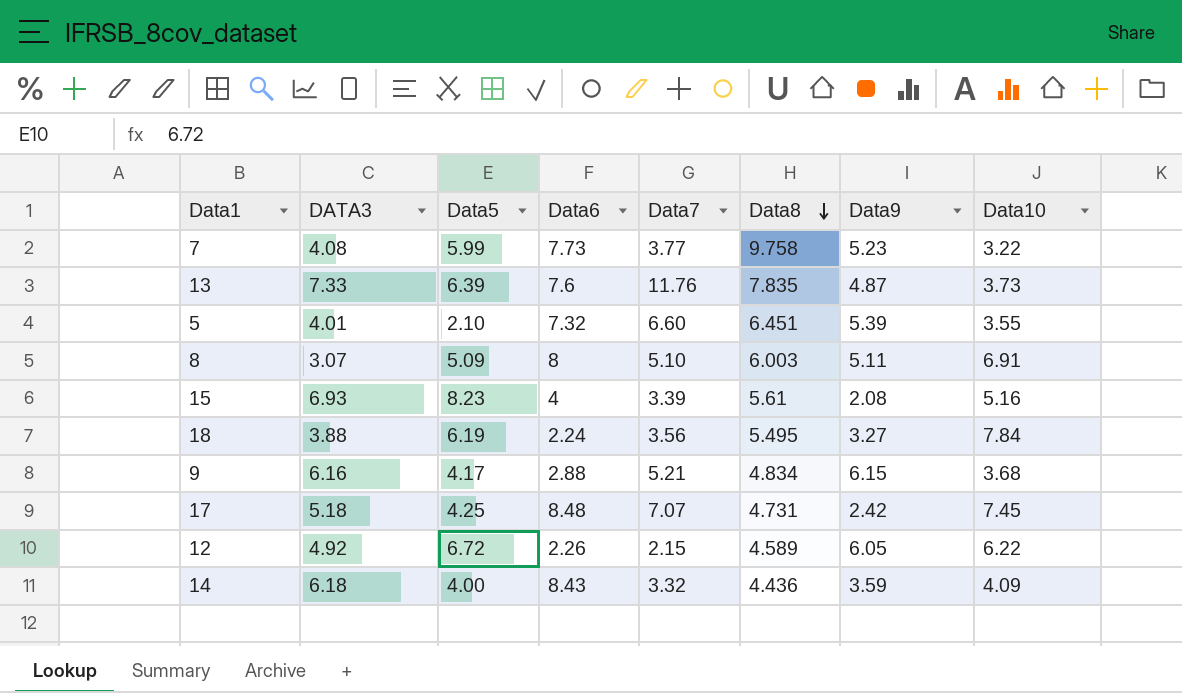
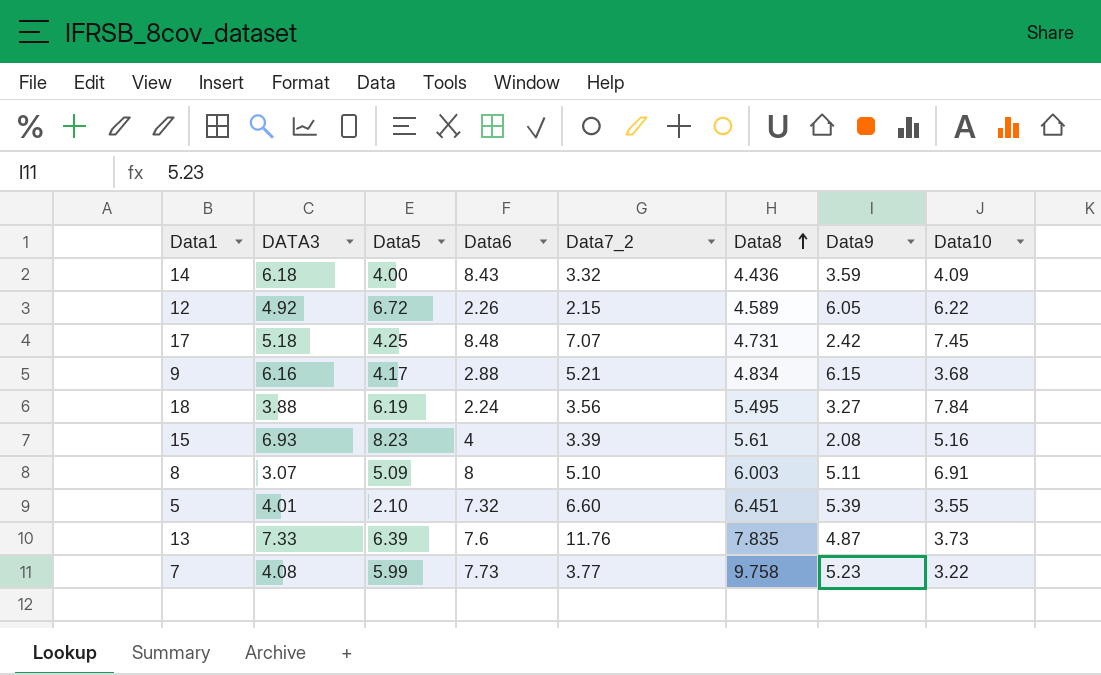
row order: Data8 descending -> Data8 ascending
column name: Data7 -> Data7_2

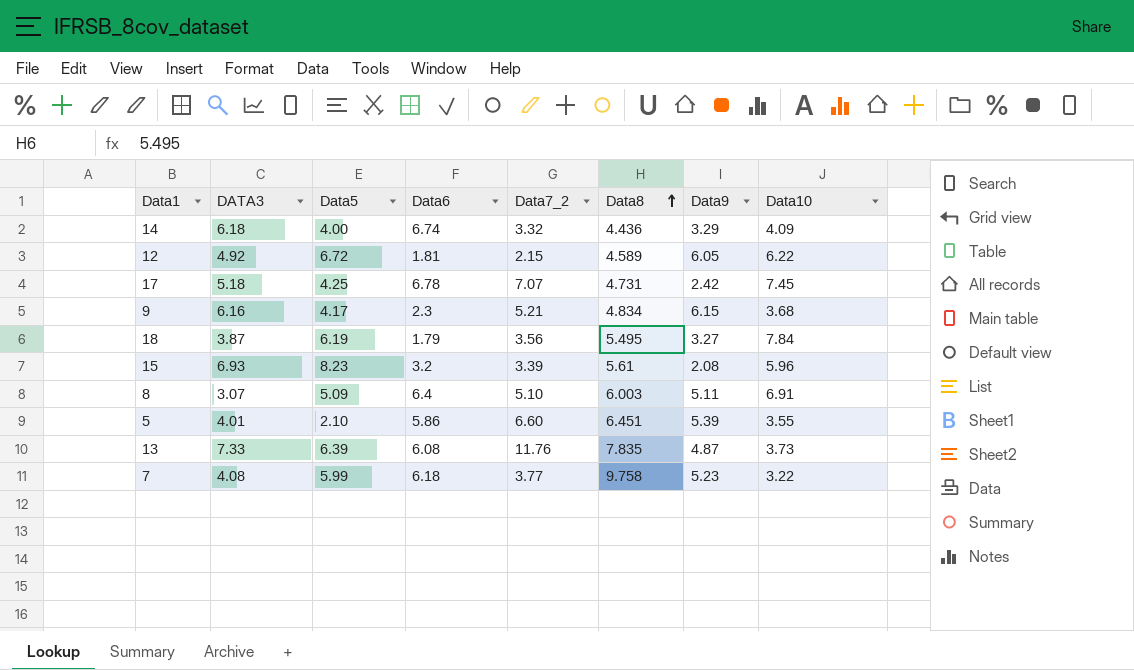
14 | Data6: 8.43 -> 6.74
14 | Data9: 3.59 -> 3.29
12 | Data6: 2.26 -> 1.81
17 | Data6: 8.48 -> 6.78
9 | Data6: 2.88 -> 2.3
18 | DATA3: 3.88 -> 3.87
18 | Data6: 2.24 -> 1.79
15 | Data6: 4 -> 3.2
15 | Data10: 5.16 -> 5.96
8 | Data6: 8 -> 6.4
5 | Data6: 7.32 -> 5.86
13 | Data6: 7.6 -> 6.08
7 | Data6: 7.73 -> 6.18

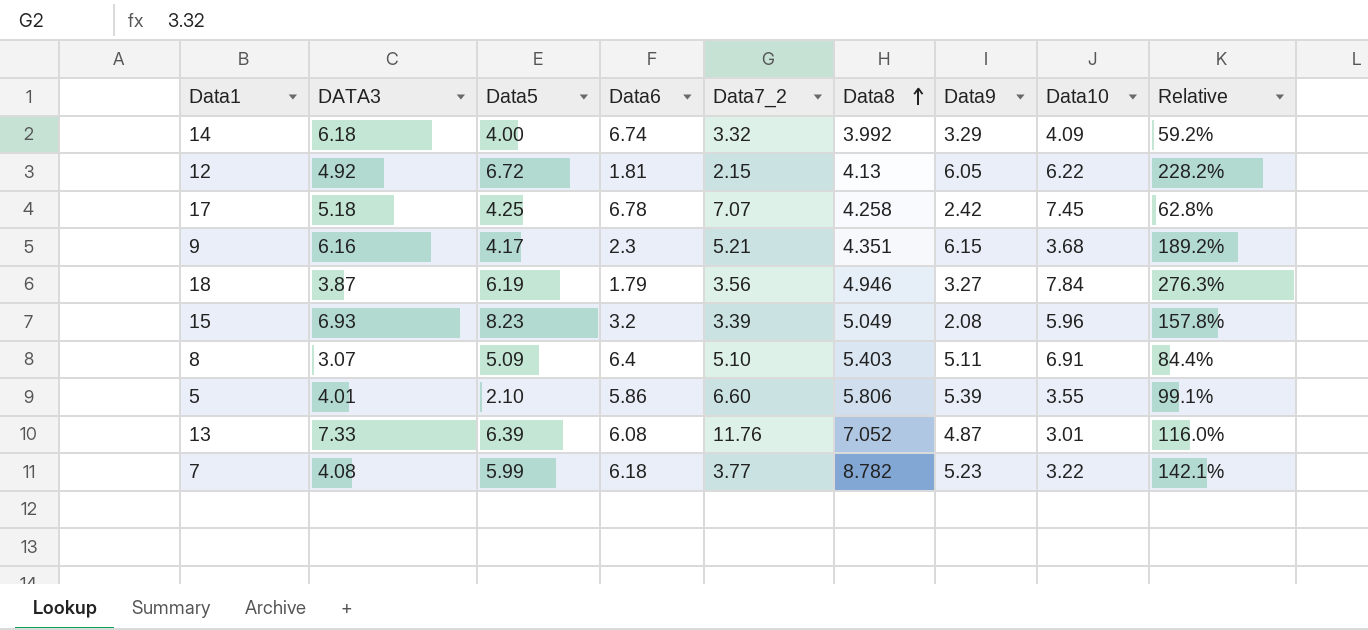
column Relative | formula: none -> [Data8] / [Data6]
14 | Data8: 4.436 -> 3.992
12 | Data8: 4.589 -> 4.13
17 | Data8: 4.731 -> 4.258
9 | Data8: 4.834 -> 4.351
18 | Data8: 5.495 -> 4.946
15 | Data8: 5.61 -> 5.049
8 | Data8: 6.003 -> 5.403
5 | Data8: 6.451 -> 5.806
13 | Data8: 7.835 -> 7.052
13 | Data10: 3.73 -> 3.01
7 | Data8: 9.758 -> 8.782

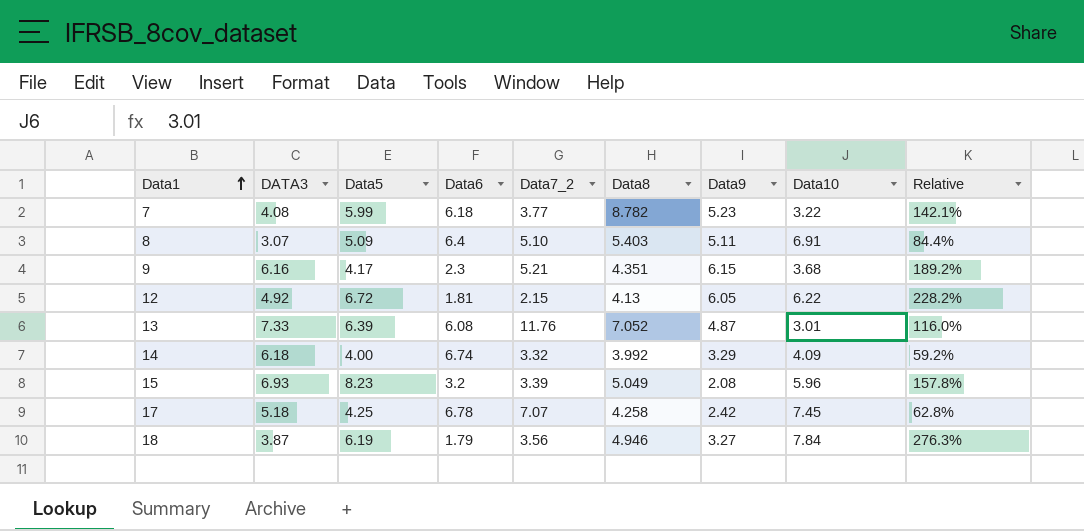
row order: Data8 ascending -> Data1 ascending
row 5: 4.01 | 2.10 | 5.86 | 6.60 | 5.806 | 5.39 | 3.55 | 99.1% -> none

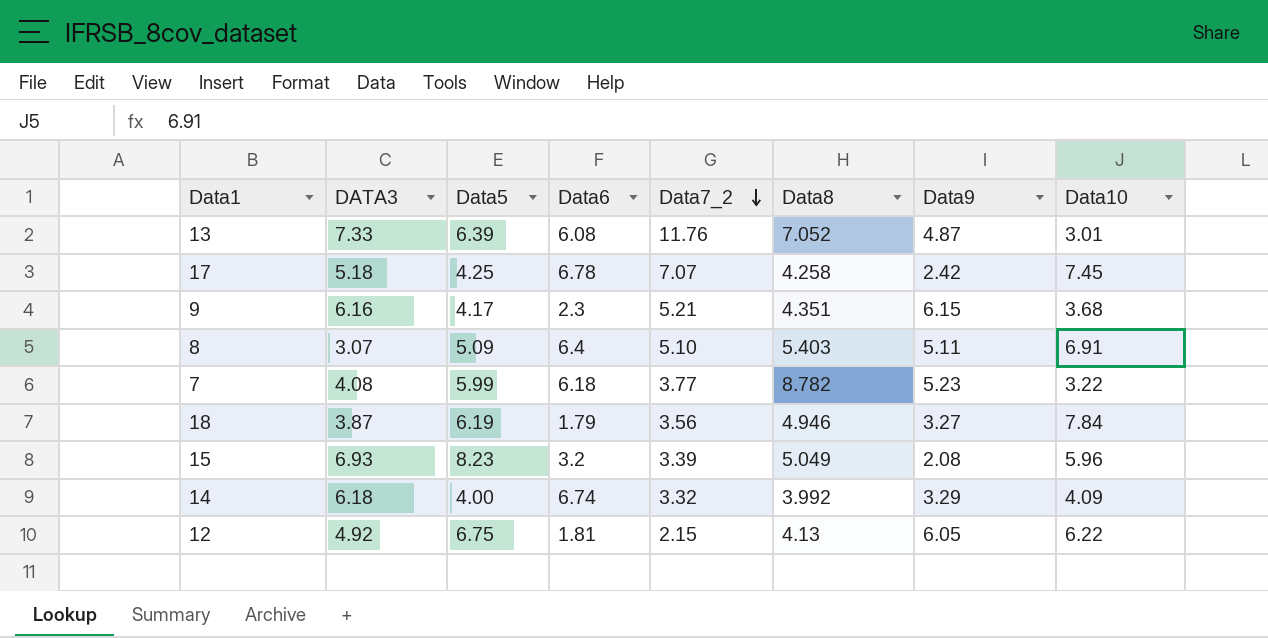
row order: Data1 ascending -> Data7_2 descending
column Relative | formula: [Data8] / [Data6] -> none
12 | Data5: 6.72 -> 6.75

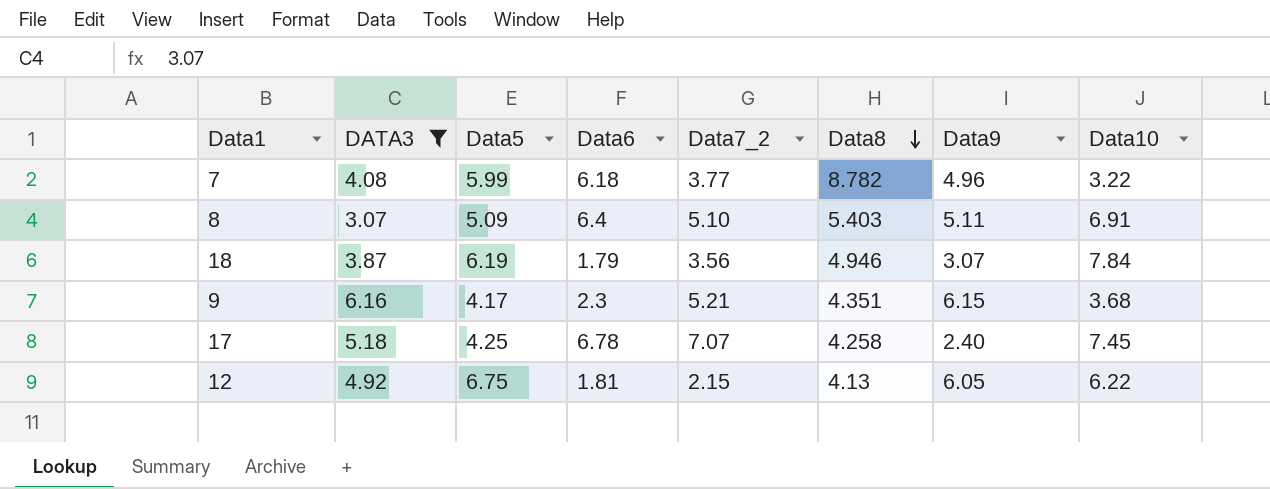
filter: none -> DATA3 <= 6.16
row order: Data7_2 descending -> Data8 descending
7 | Data9: 5.23 -> 4.96
18 | Data9: 3.27 -> 3.07
17 | Data9: 2.42 -> 2.40

